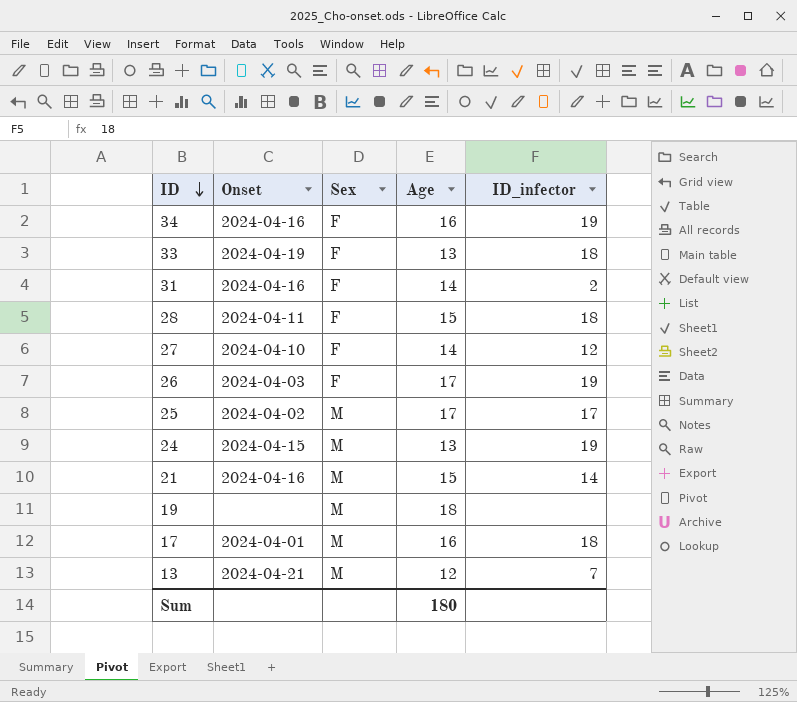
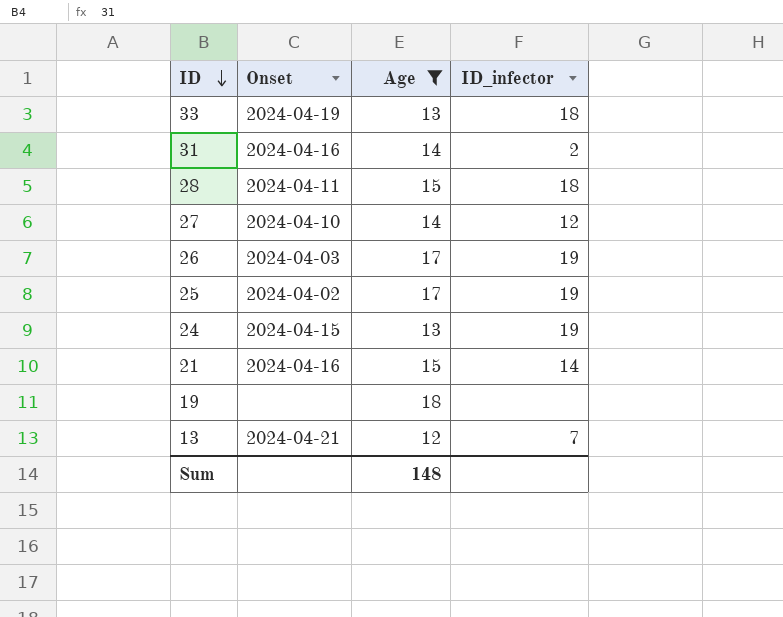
filter: none -> Age != 16
column Sex | position: 3 -> none
25 | ID_infector: 17 -> 19
Sum | Age: 180 -> 148

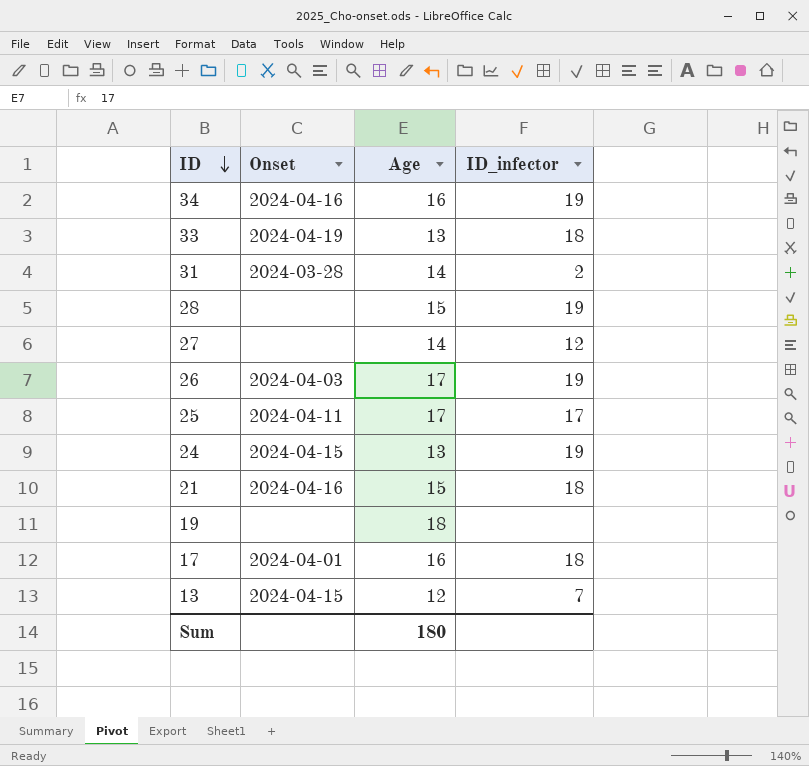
filter: Age != 16 -> none
31 | Onset: 2024-04-16 -> 2024-03-28
28 | Onset: 2024-04-11 -> none
28 | ID_infector: 18 -> 19
27 | Onset: 2024-04-10 -> none
25 | Onset: 2024-04-02 -> 2024-04-11
25 | ID_infector: 19 -> 17
21 | ID_infector: 14 -> 18
13 | Onset: 2024-04-21 -> 2024-04-15
Sum | Age: 148 -> 180

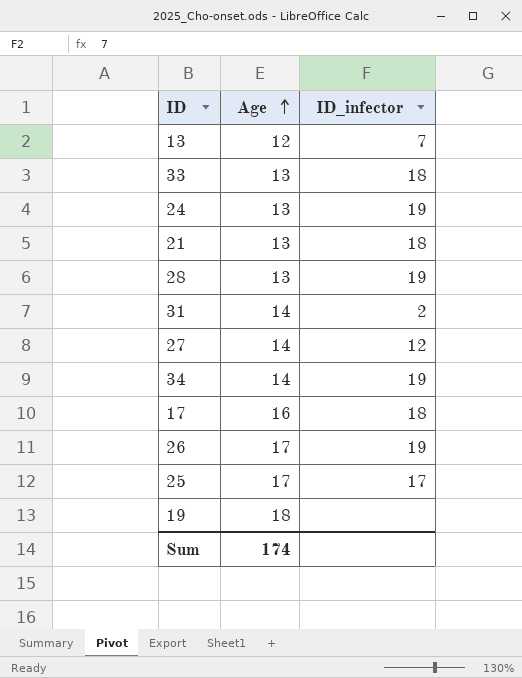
row order: ID descending -> Age ascending
column Onset | position: 2 -> none
21 | Age: 15 -> 13
28 | Age: 15 -> 13
34 | Age: 16 -> 14
Sum | Age: 180 -> 174

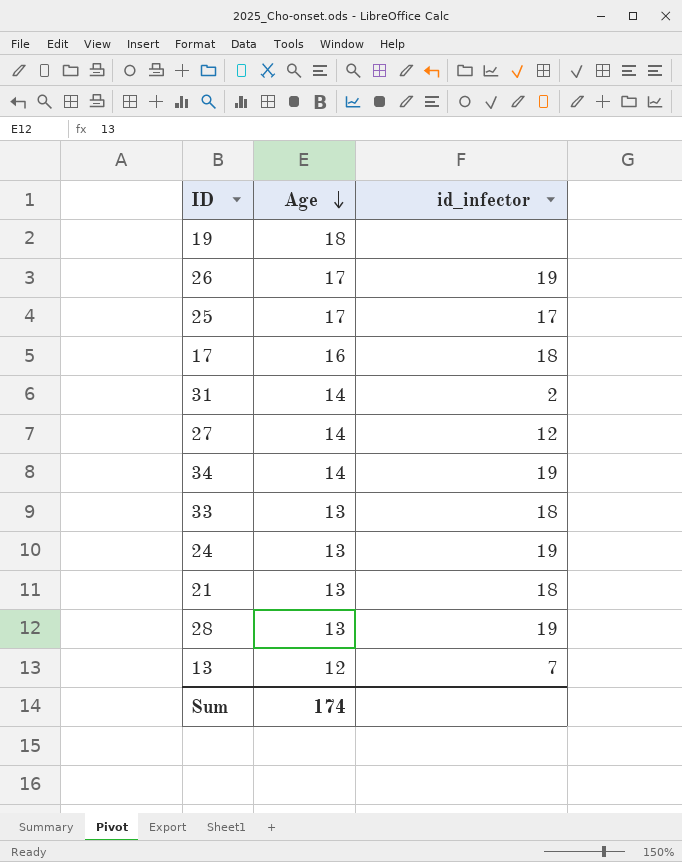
row order: Age ascending -> Age descending
column name: ID_infector -> id_infector

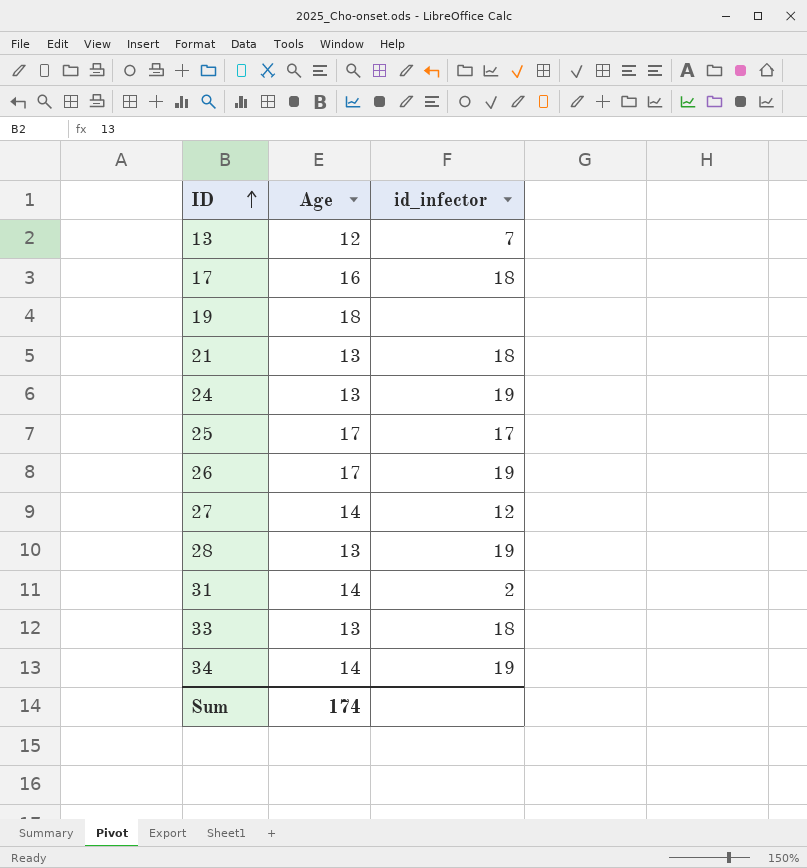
row order: Age descending -> ID ascending

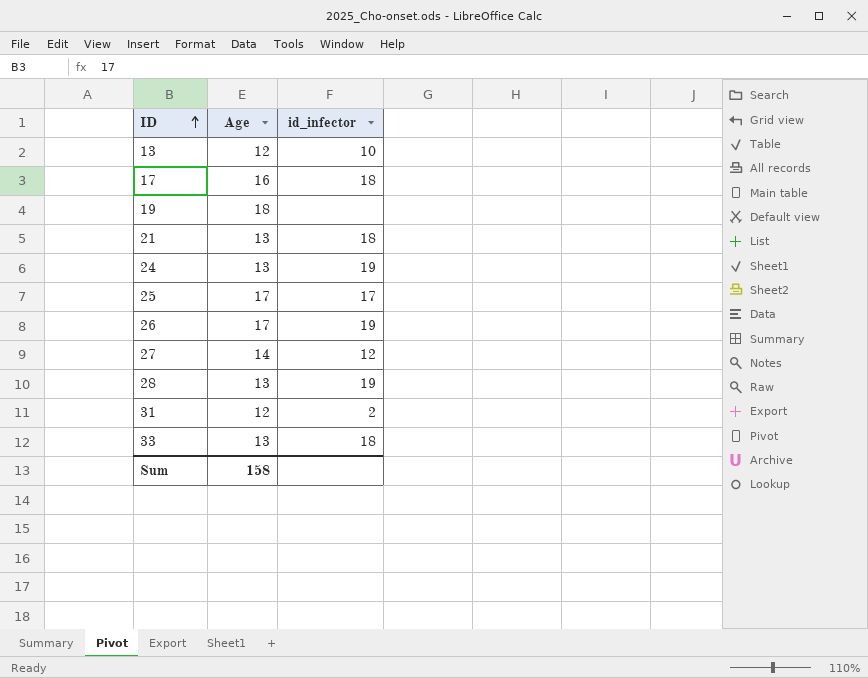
row 34: 14 | 19 -> none
13 | id_infector: 7 -> 10
31 | Age: 14 -> 12
Sum | Age: 174 -> 158

